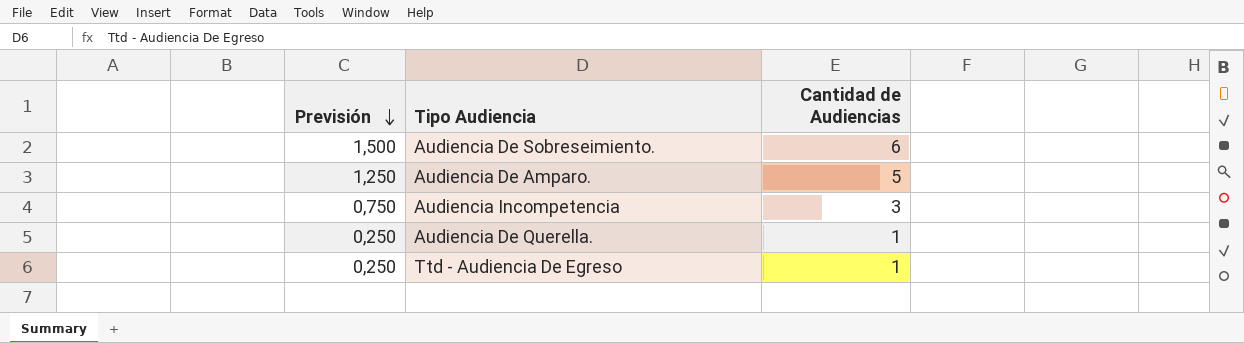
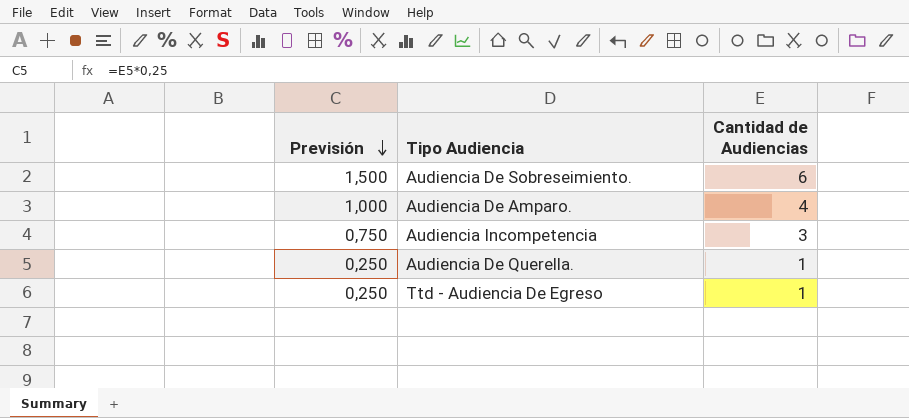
Audiencia De Amparo. | Previsión: 1,250 -> 1,000
Audiencia De Amparo. | Cantidad de Audiencias: 5 -> 4

